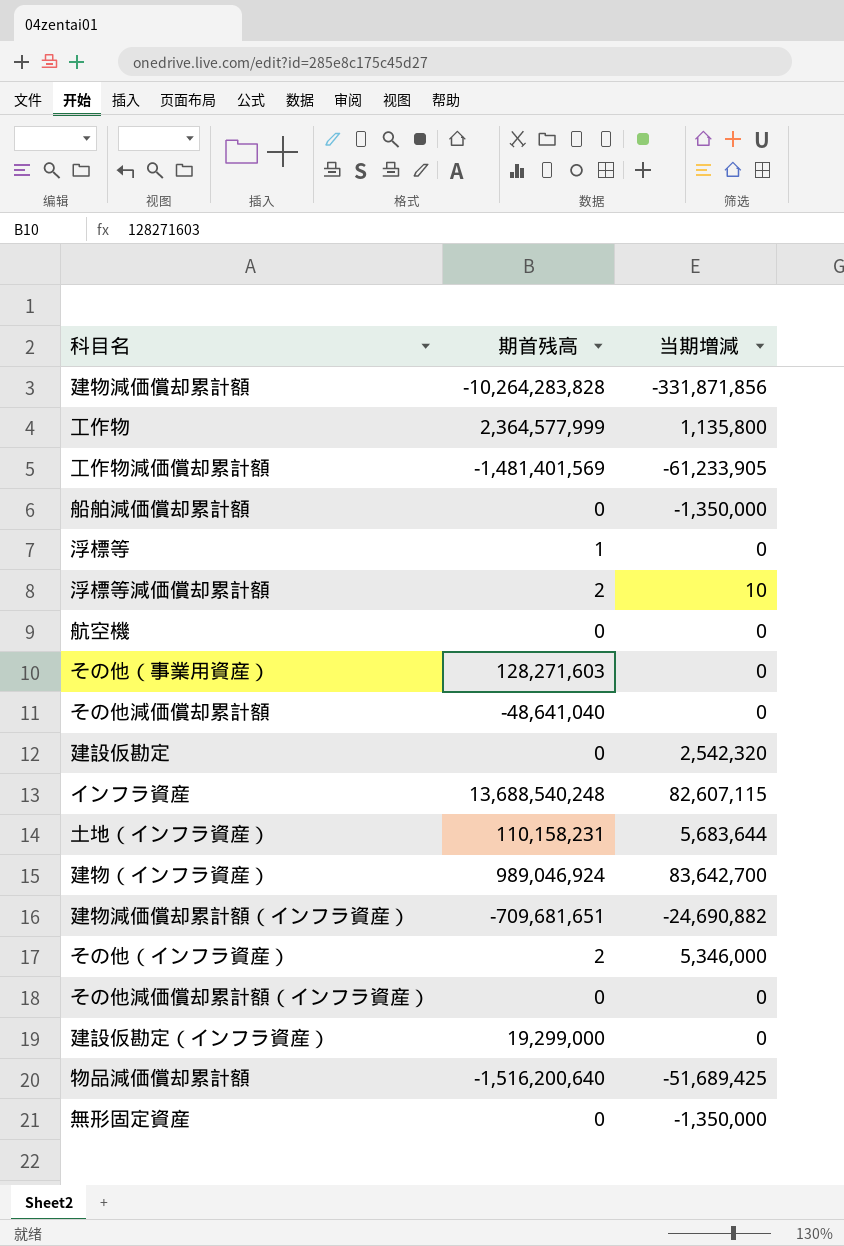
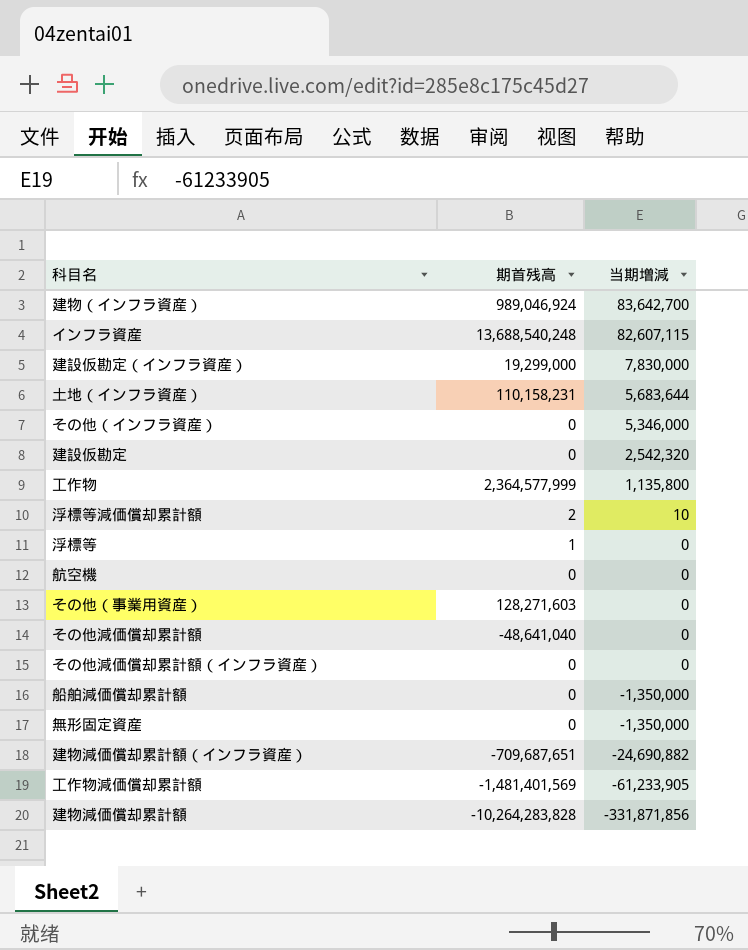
row order: none -> 当期増減 descending
row 物品減価償却累計額: -1,516,200,640 | -51,689,425 -> none
建設仮勘定（インフラ資産） | 当期増減: 0 -> 7,830,000
その他（インフラ資産） | 期首残高: 2 -> 0
建物減価償却累計額（インフラ資産） | 期首残高: -709,681,651 -> -709,687,651

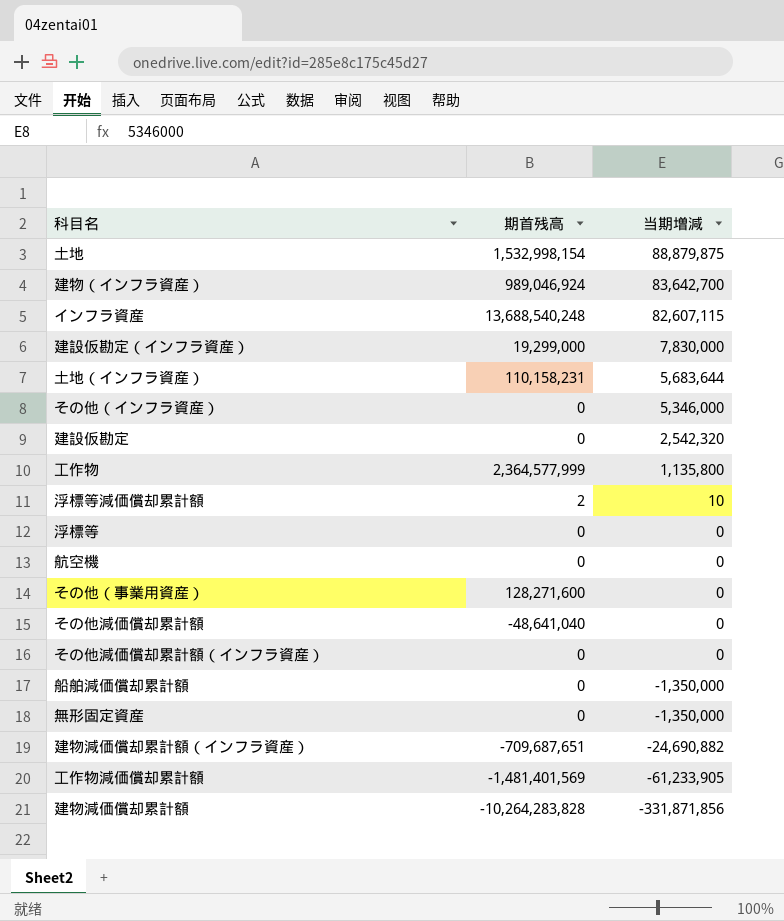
row 土地: none -> 1,532,998,154 | 88,879,875
浮標等 | 期首残高: 1 -> 0
その他（事業用資産） | 期首残高: 128,271,603 -> 128,271,600

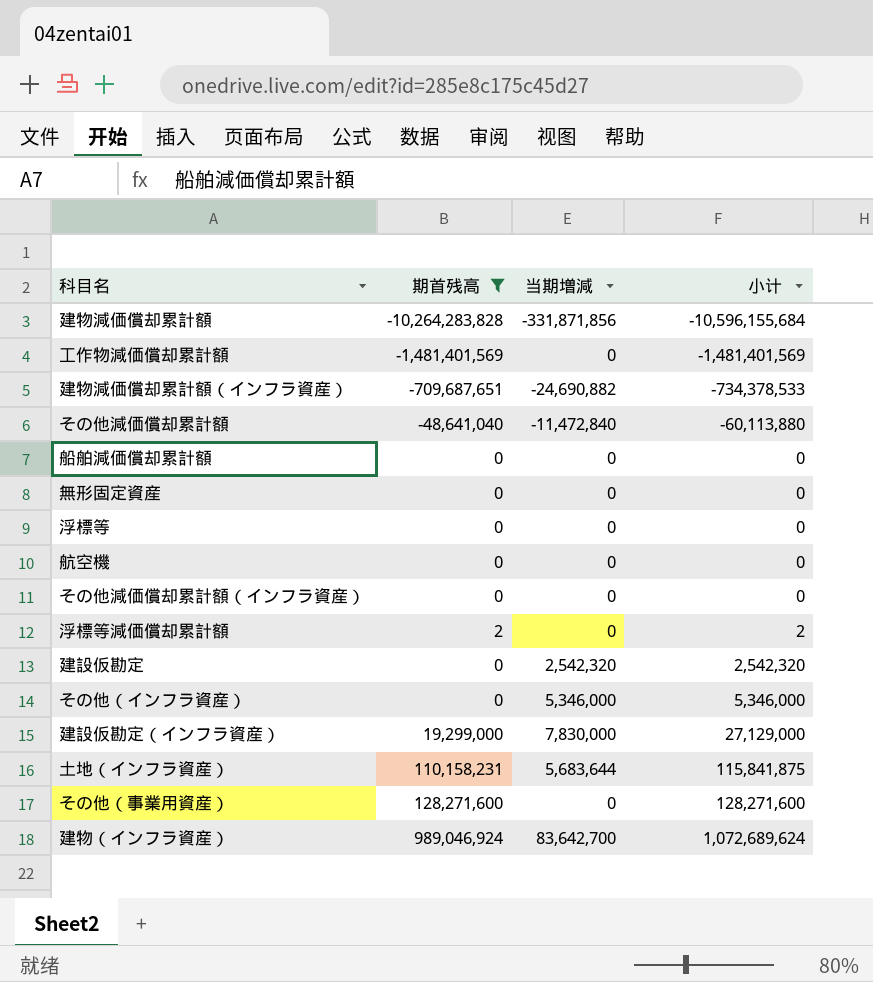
filter: none -> 期首残高 <= 989,046,924
row order: 当期増減 descending -> 小计 ascending
column 小计 | formula: none -> [期首残高] + [当期増減]
工作物減価償却累計額 | 当期増減: -61,233,905 -> 0
その他減価償却累計額 | 当期増減: 0 -> -11,472,840
船舶減価償却累計額 | 当期増減: -1,350,000 -> 0
無形固定資産 | 当期増減: -1,350,000 -> 0
浮標等減価償却累計額 | 当期増減: 10 -> 0

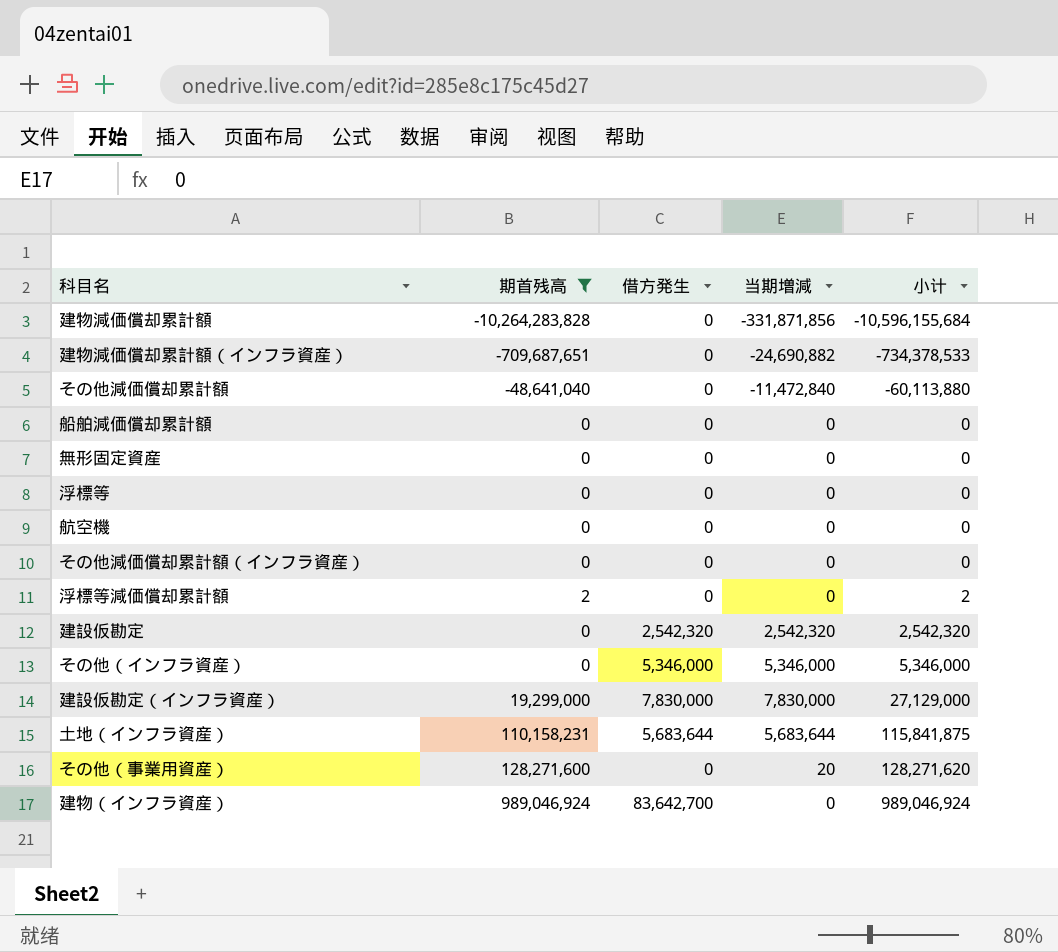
column 借方発生 | position: none -> 3
row 工作物減価償却累計額: -1,481,401,569 | 0 | -1,481,401,569 -> none
その他（事業用資産） | 当期増減: 0 -> 20
その他（事業用資産） | 小计: 128,271,600 -> 128,271,620
建物（インフラ資産） | 当期増減: 83,642,700 -> 0
建物（インフラ資産） | 小计: 1,072,689,624 -> 989,046,924

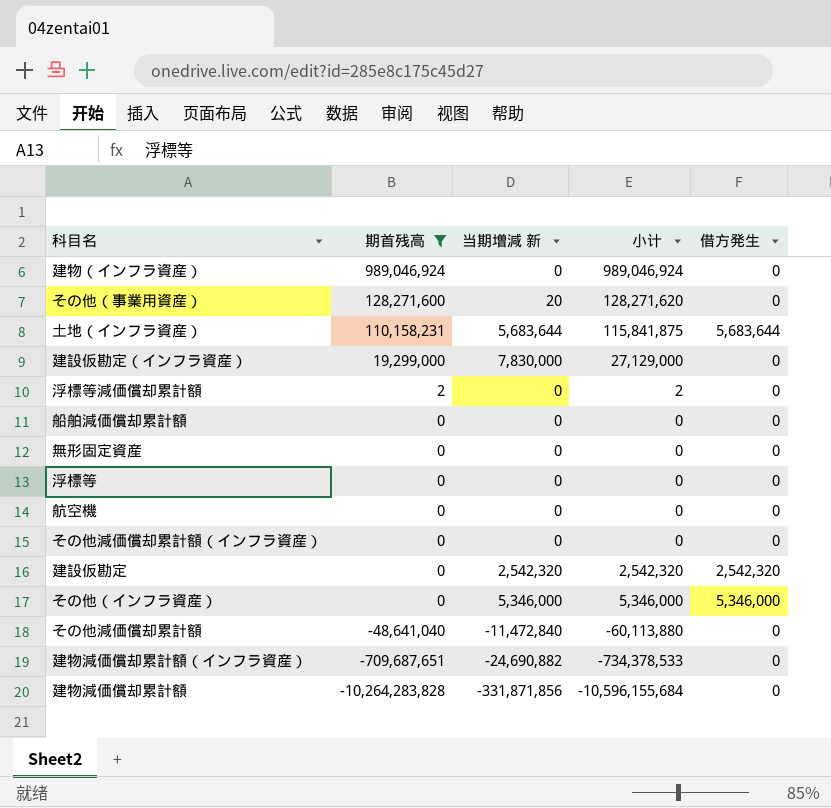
row order: 小计 ascending -> 期首残高 descending
column name: 当期増減 -> 当期増減 新
column 借方発生 | position: 3 -> 5
建物（インフラ資産） | 借方発生: 83,642,700 -> 0
建設仮勘定（インフラ資産） | 借方発生: 7,830,000 -> 0

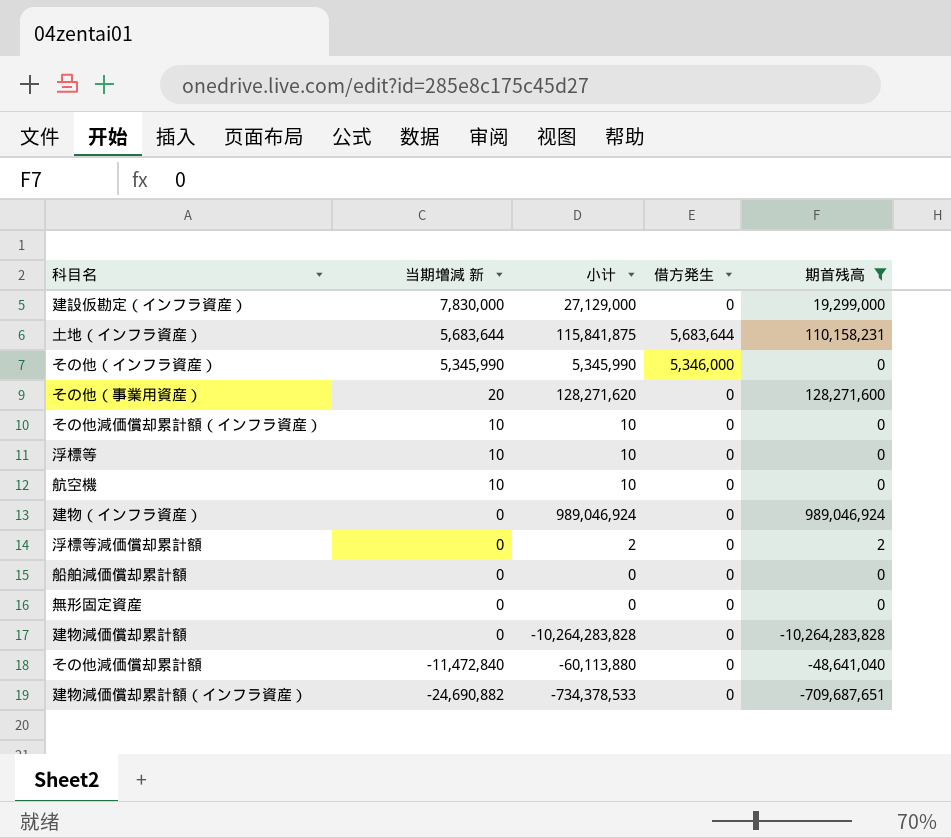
row order: 期首残高 descending -> 当期増減 新 descending
column 期首残高 | position: 2 -> 5
row 建設仮勘定: 0 | 2,542,320 | 2,542,320 | 2,542,320 -> none
その他（インフラ資産） | 当期増減 新: 5,346,000 -> 5,345,990
その他（インフラ資産） | 小计: 5,346,000 -> 5,345,990
その他減価償却累計額（インフラ資産） | 当期増減 新: 0 -> 10
その他減価償却累計額（インフラ資産） | 小计: 0 -> 10
浮標等 | 当期増減 新: 0 -> 10
浮標等 | 小计: 0 -> 10
航空機 | 当期増減 新: 0 -> 10
航空機 | 小计: 0 -> 10
建物減価償却累計額 | 当期増減 新: -331,871,856 -> 0
建物減価償却累計額 | 小计: -10,596,155,684 -> -10,264,283,828

